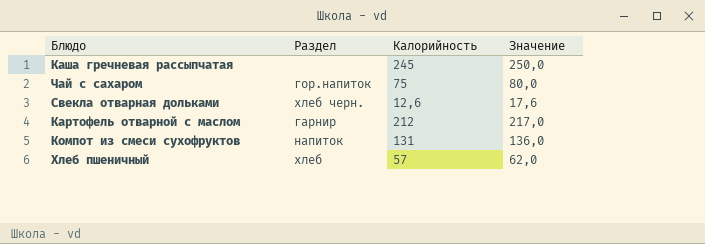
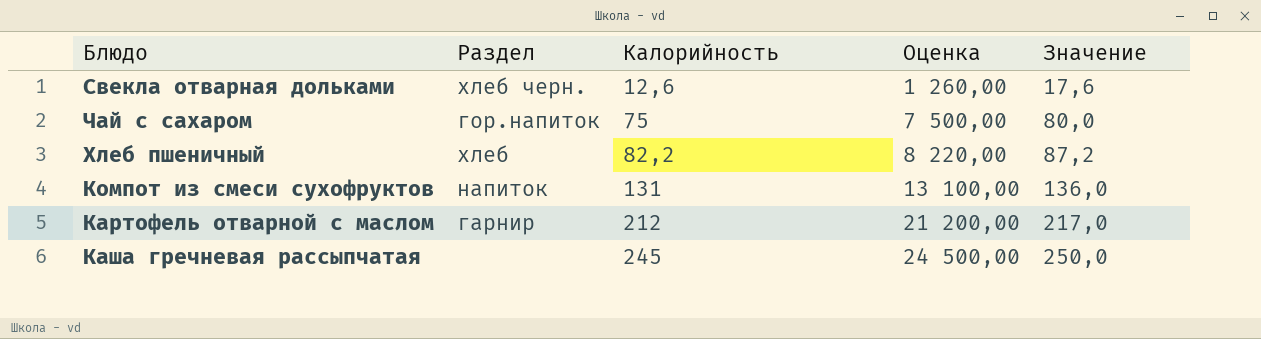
row order: none -> Калорийность ascending
column Оценка | formula: none -> [Калорийность] * 100
Хлеб пшеничный | Калорийность: 57 -> 82,2
Хлеб пшеничный | Значение: 62,0 -> 87,2

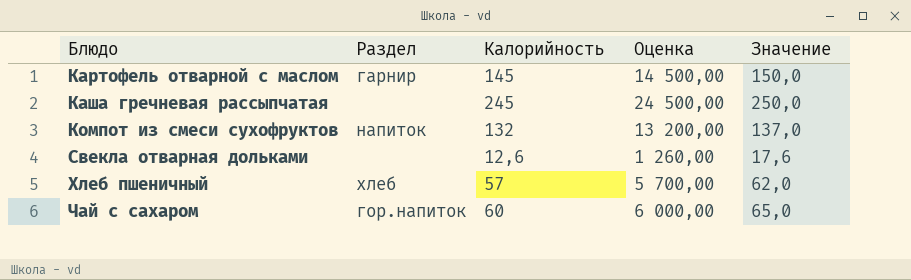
row order: Калорийность ascending -> Блюдо ascending
Картофель отварной с маслом | Калорийность: 212 -> 145
Картофель отварной с маслом | Оценка: 21 200,00 -> 14 500,00
Картофель отварной с маслом | Значение: 217,0 -> 150,0
Компот из смеси сухофруктов | Калорийность: 131 -> 132
Компот из смеси сухофруктов | Оценка: 13 100,00 -> 13 200,00
Компот из смеси сухофруктов | Значение: 136,0 -> 137,0
Свекла отварная дольками | Раздел: хлеб черн. -> none
Хлеб пшеничный | Калорийность: 82,2 -> 57
Хлеб пшеничный | Оценка: 8 220,00 -> 5 700,00
Хлеб пшеничный | Значение: 87,2 -> 62,0
Чай с сахаром | Калорийность: 75 -> 60
Чай с сахаром | Оценка: 7 500,00 -> 6 000,00
Чай с сахаром | Значение: 80,0 -> 65,0

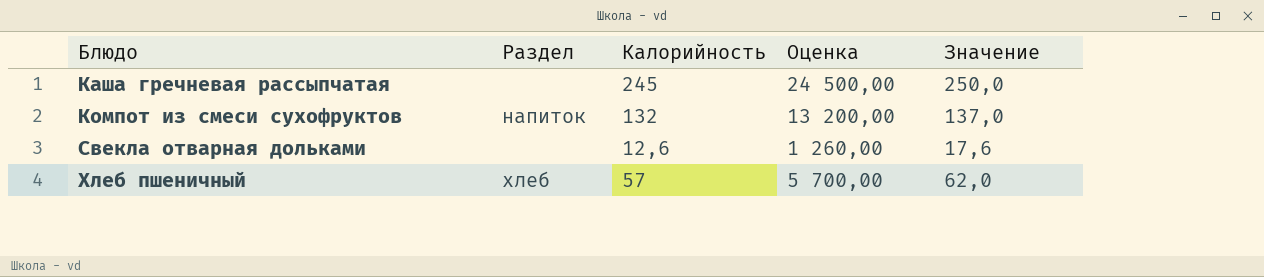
row Картофель отварной с маслом: гарнир | 145 | 14 500,00 | 150,0 -> none
row Чай с сахаром: гор.напиток | 60 | 6 000,00 | 65,0 -> none

